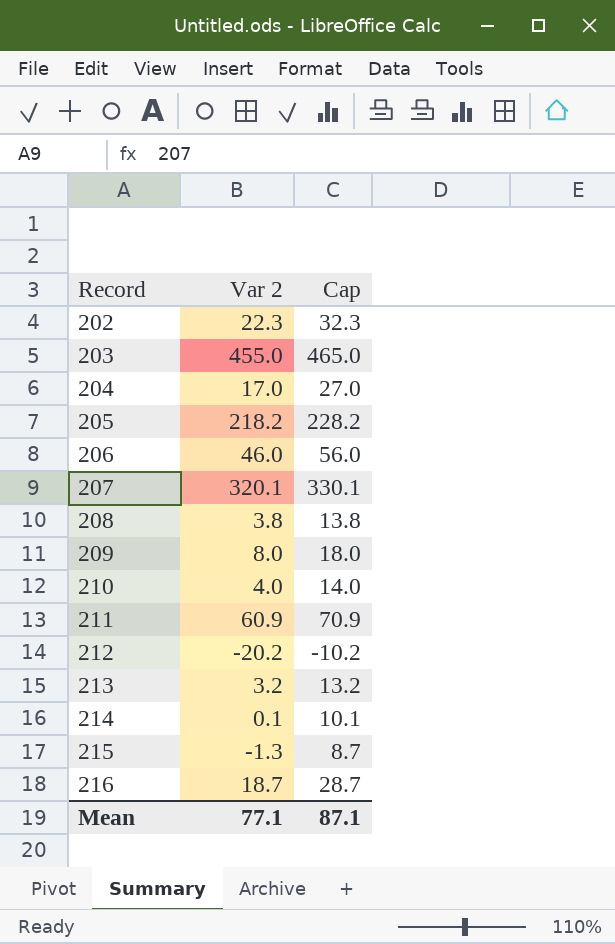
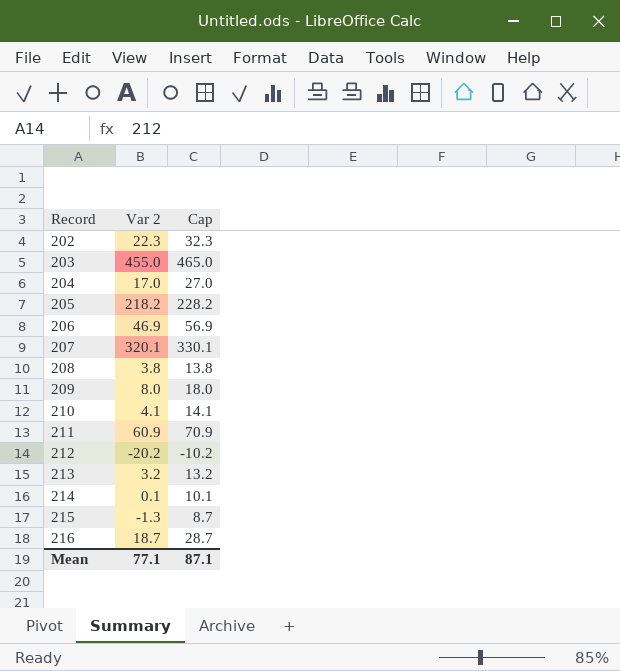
206 | Var 2: 46.0 -> 46.9
206 | Cap: 56.0 -> 56.9
210 | Var 2: 4.0 -> 4.1
210 | Cap: 14.0 -> 14.1

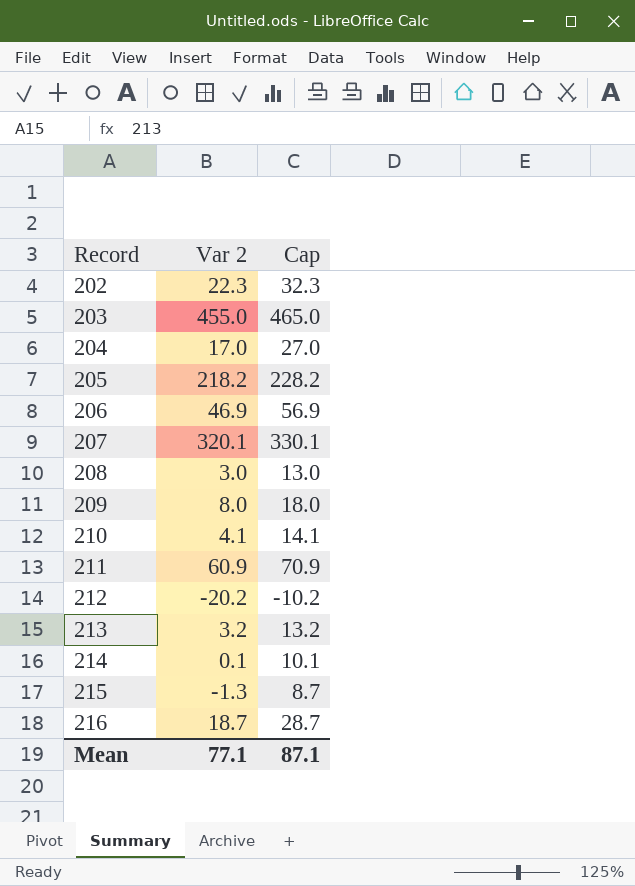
208 | Var 2: 3.8 -> 3.0
208 | Cap: 13.8 -> 13.0

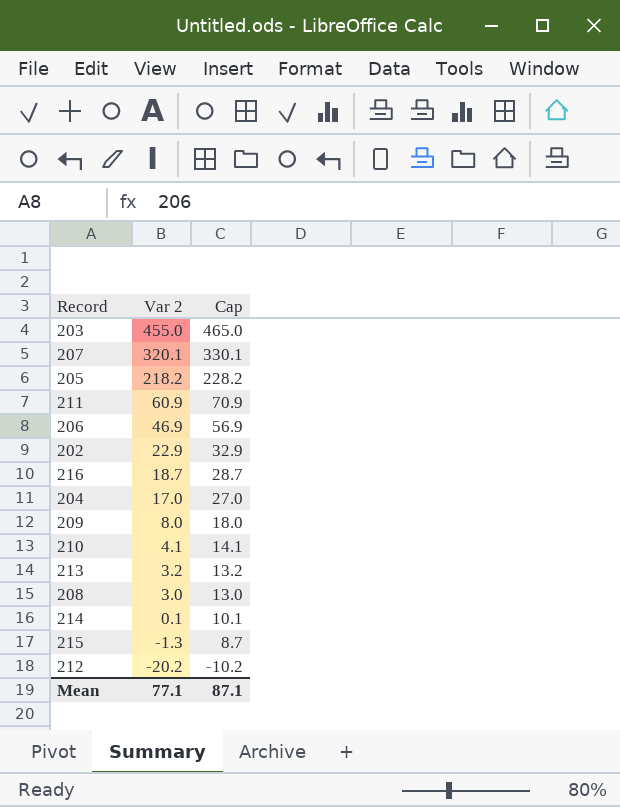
row order: Record ascending -> Var 2 descending
202 | Var 2: 22.3 -> 22.9
202 | Cap: 32.3 -> 32.9

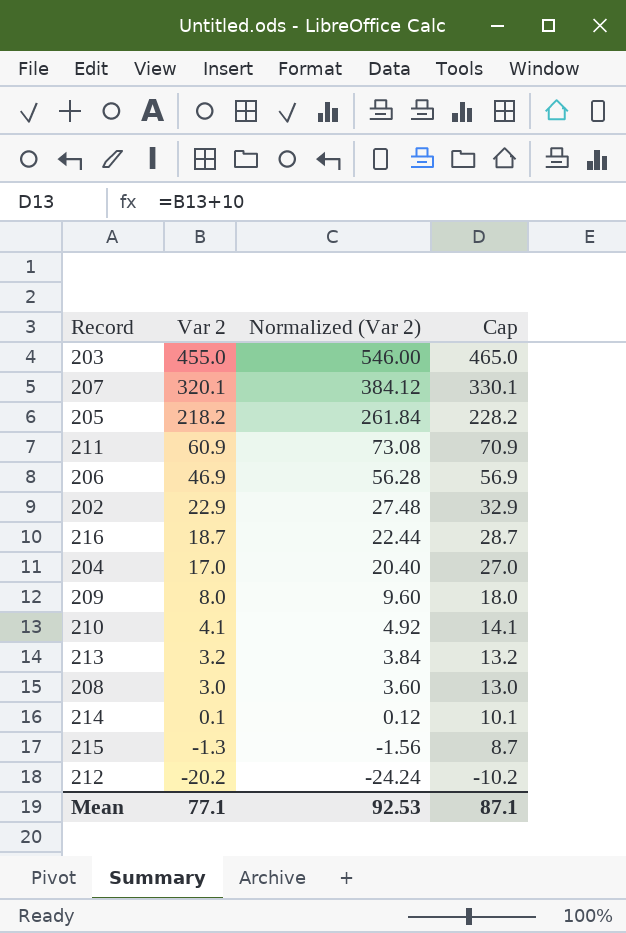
column Normalized (Var 2) | formula: none -> [Var 2] * 1.2

